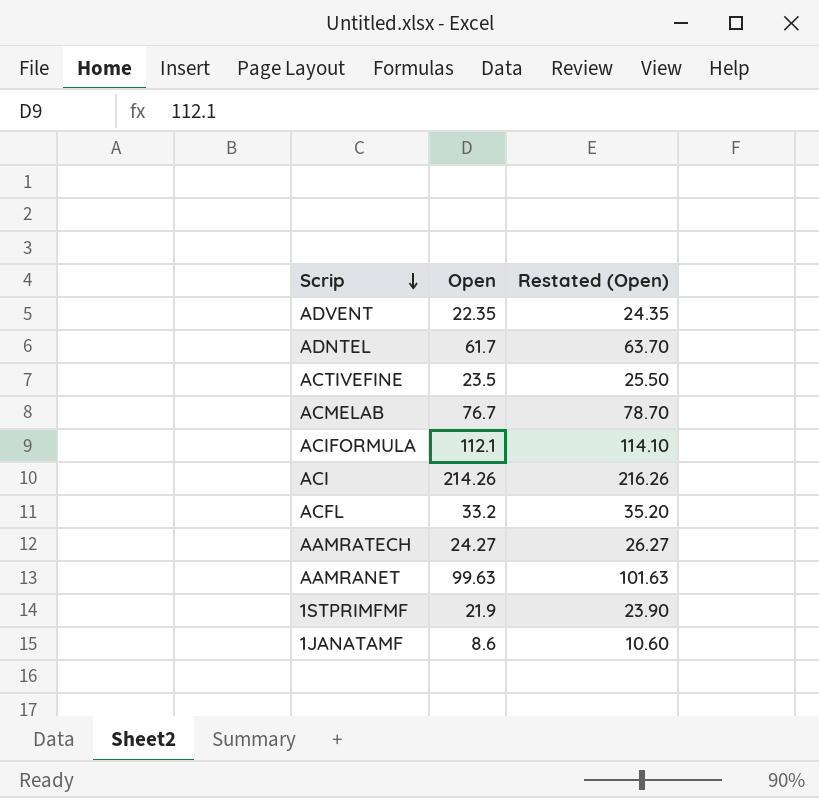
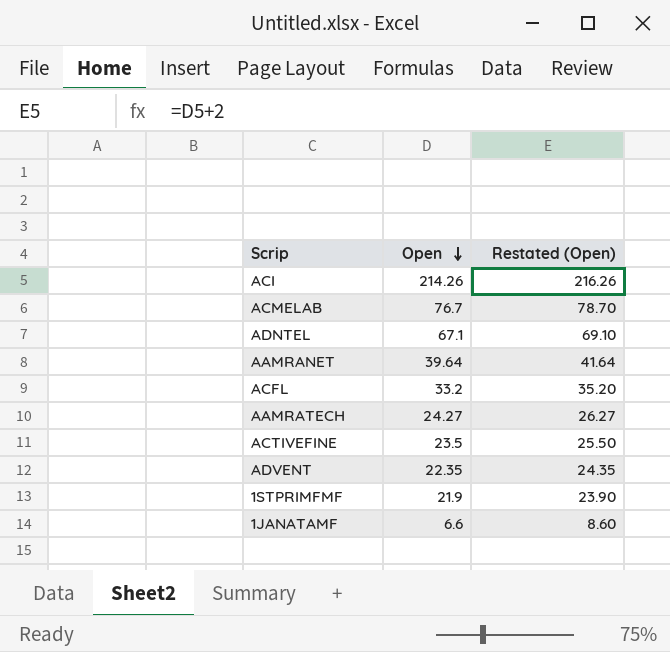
row order: Scrip descending -> Open descending
row ACIFORMULA: 112.1 | 114.10 -> none
ADNTEL | Open: 61.7 -> 67.1
ADNTEL | Restated (Open): 63.70 -> 69.10
AAMRANET | Open: 99.63 -> 39.64
AAMRANET | Restated (Open): 101.63 -> 41.64
1JANATAMF | Open: 8.6 -> 6.6
1JANATAMF | Restated (Open): 10.60 -> 8.60

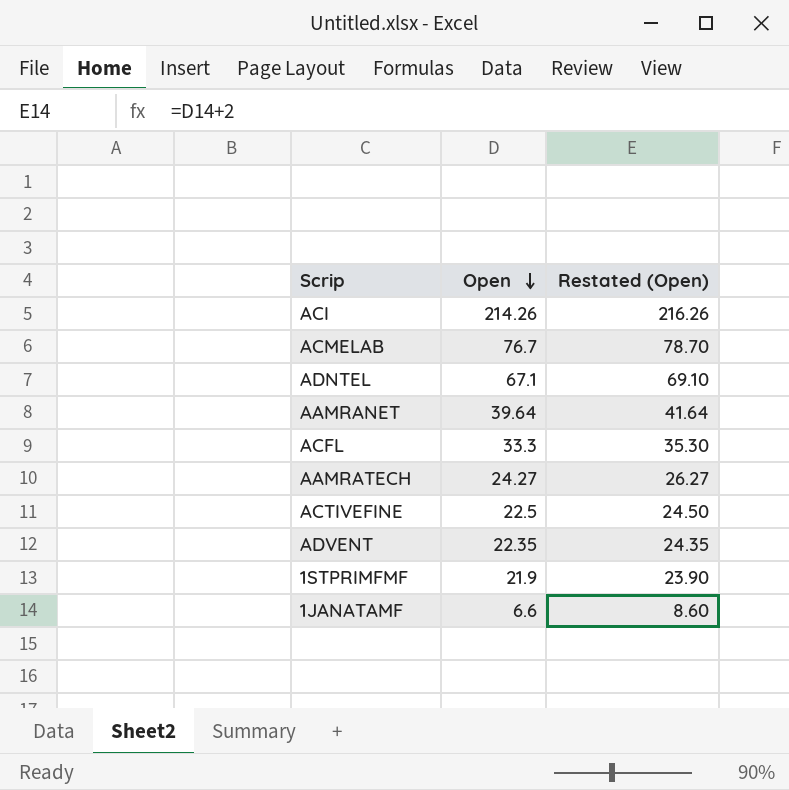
ACFL | Open: 33.2 -> 33.3
ACFL | Restated (Open): 35.20 -> 35.30
ACTIVEFINE | Open: 23.5 -> 22.5
ACTIVEFINE | Restated (Open): 25.50 -> 24.50

